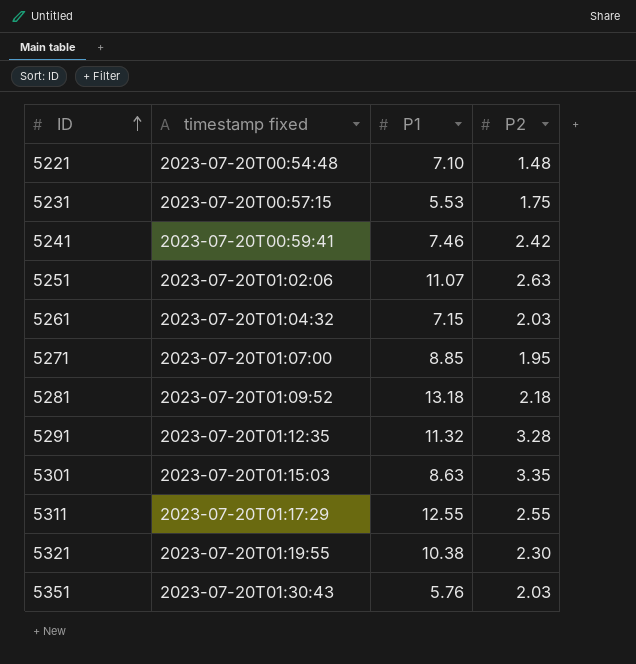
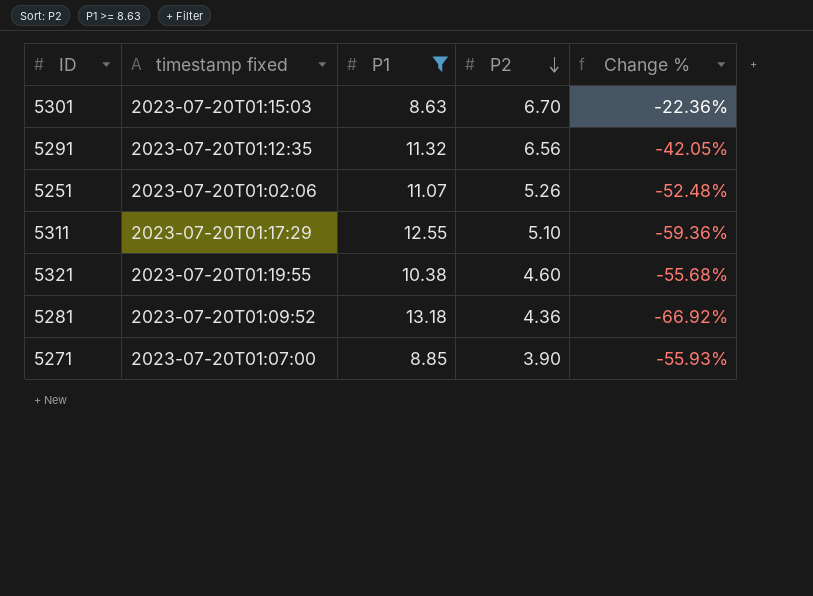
filter: none -> P1 >= 8.63
row order: ID ascending -> P2 descending
column Change % | formula: none -> ([P2] - [P1]) / [P1]
5301 | P2: 3.35 -> 6.70
5291 | P2: 3.28 -> 6.56
5251 | P2: 2.63 -> 5.26
5311 | P2: 2.55 -> 5.10
5321 | P2: 2.30 -> 4.60
5281 | P2: 2.18 -> 4.36
5271 | P2: 1.95 -> 3.90

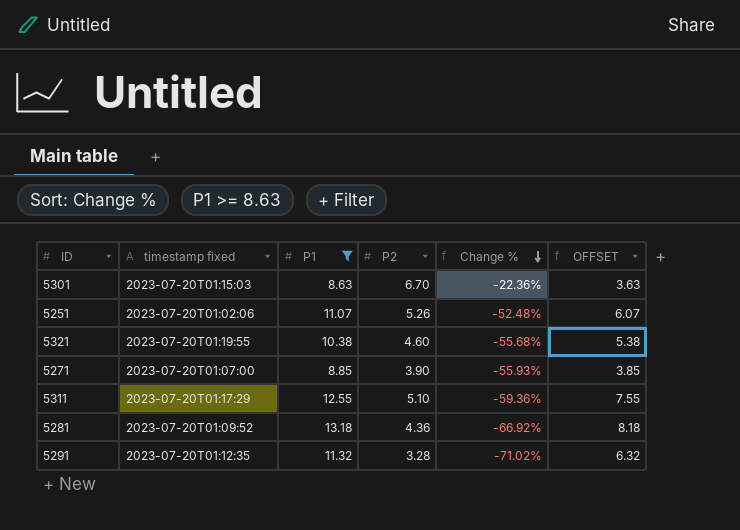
row order: P2 descending -> Change % descending
column OFFSET | formula: none -> [P1] - 5
5291 | P2: 6.56 -> 3.28
5291 | Change %: -42.05% -> -71.02%

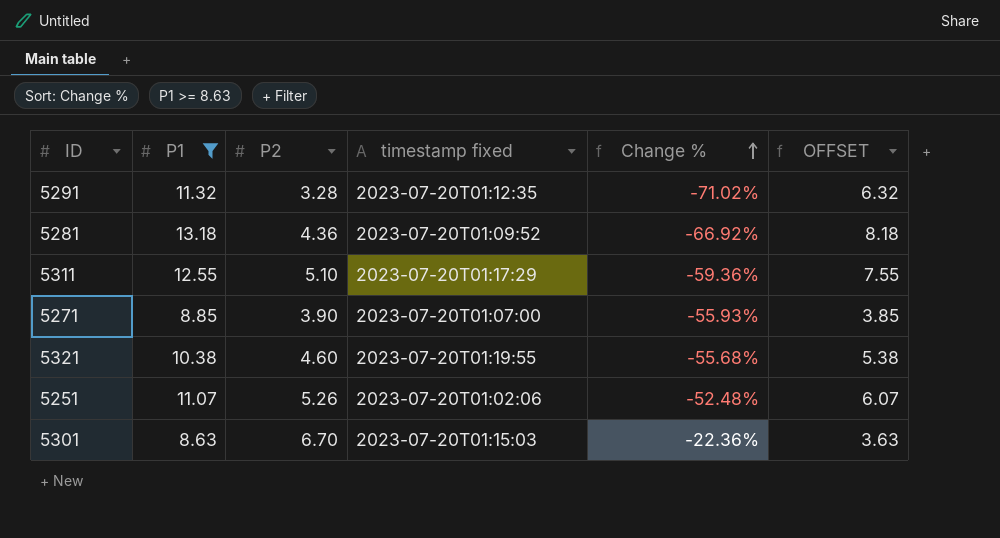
row order: Change % descending -> Change % ascending
column timestamp fixed | position: 2 -> 4

